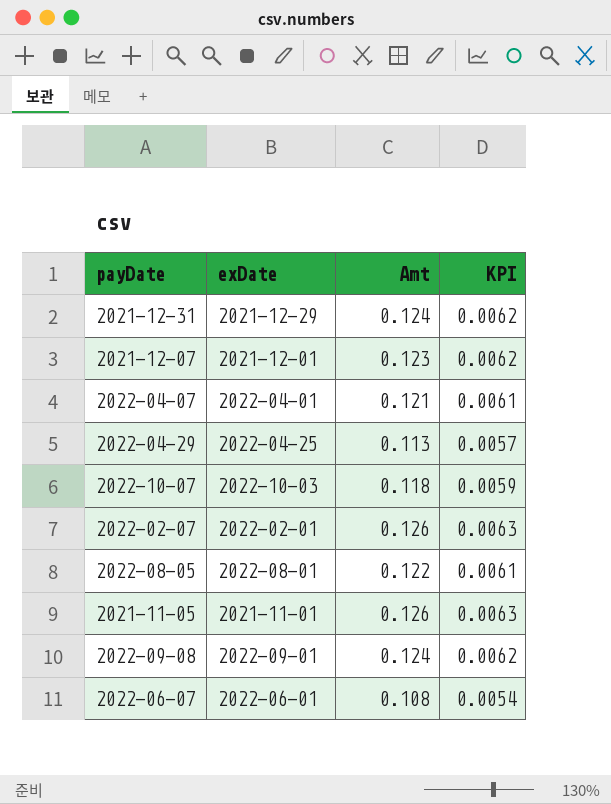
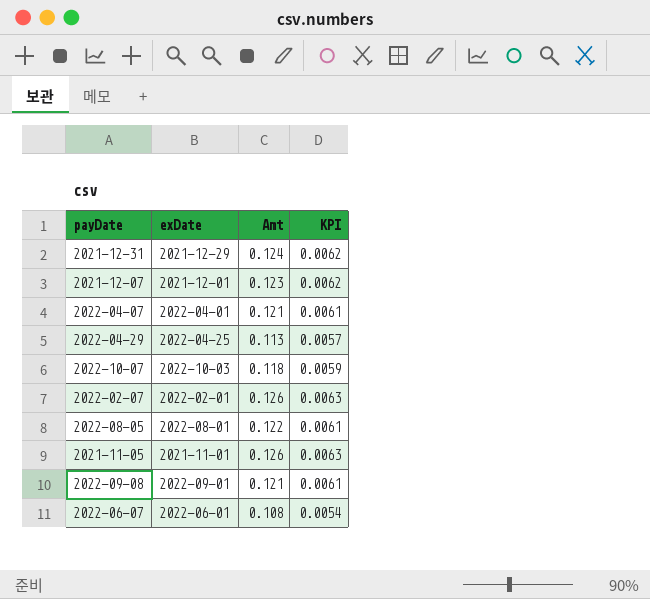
2022-09-08 | Amt: 0.124 -> 0.121
2022-09-08 | KPI: 0.0062 -> 0.0061

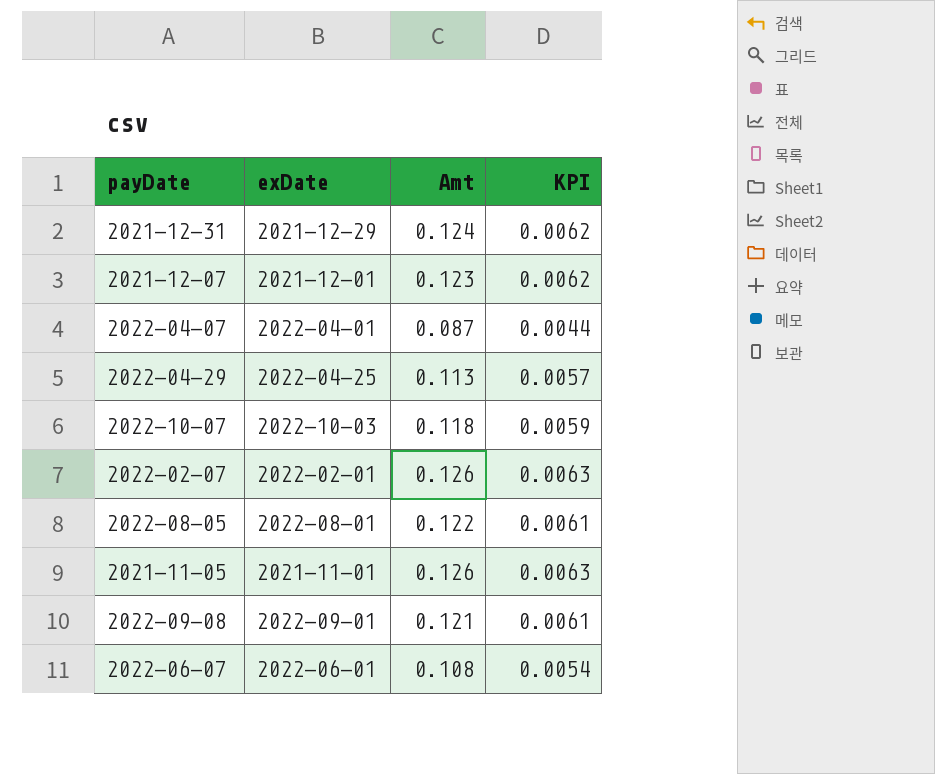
2022-04-07 | Amt: 0.121 -> 0.087
2022-04-07 | KPI: 0.0061 -> 0.0044

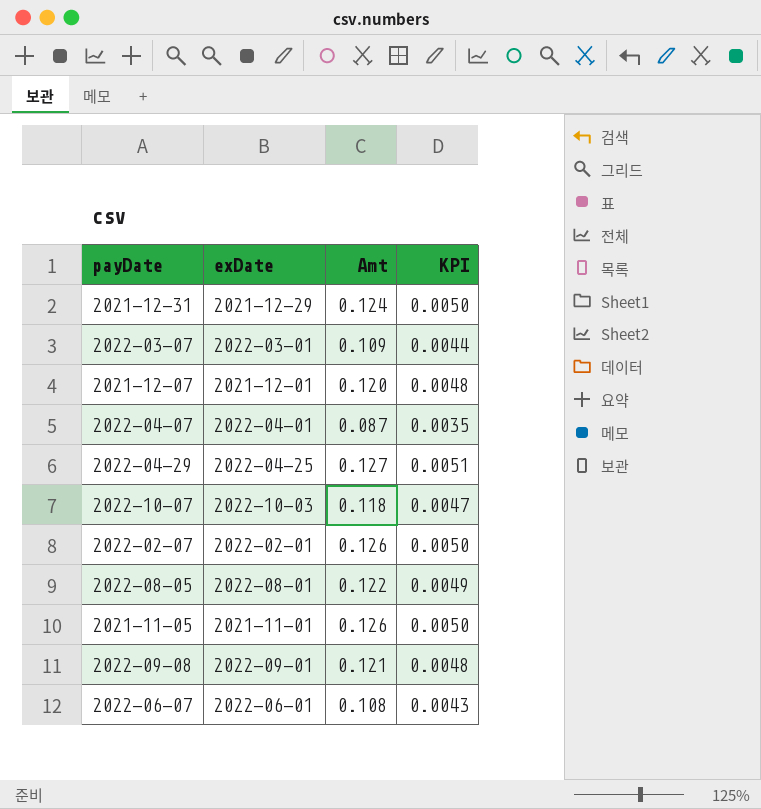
column KPI | formula: [Amt] * 0.05 -> [Amt] * 0.04
row 2022-03-07: none -> 2022-03-01 | 0.109 | 0.0044
2021-12-07 | Amt: 0.123 -> 0.120
2022-04-29 | Amt: 0.113 -> 0.127

